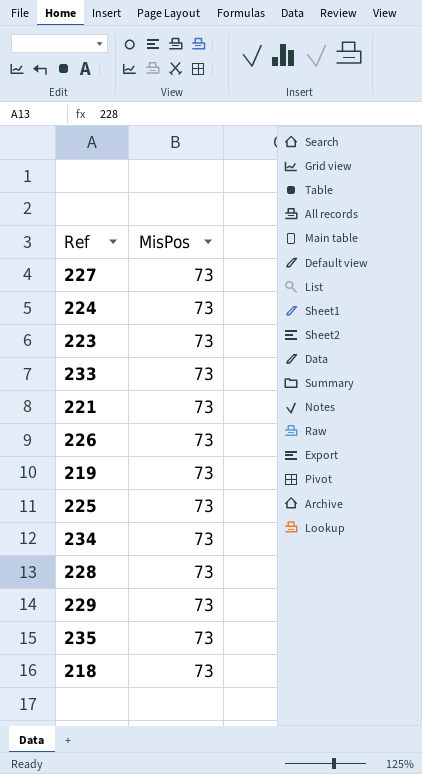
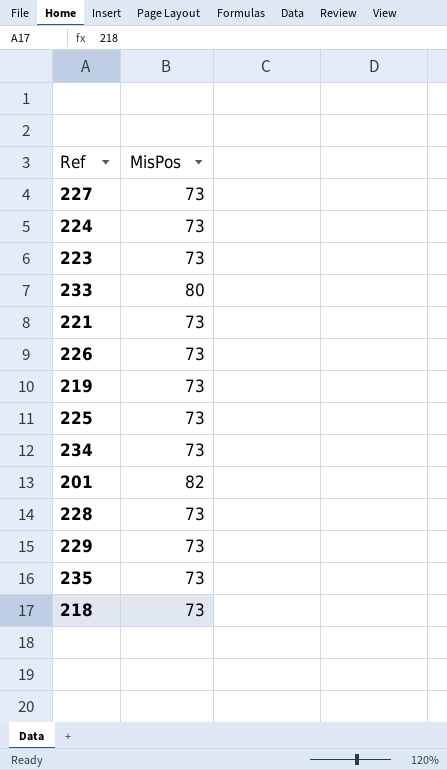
233 | MisPos: 73 -> 80
row 201: none -> 82

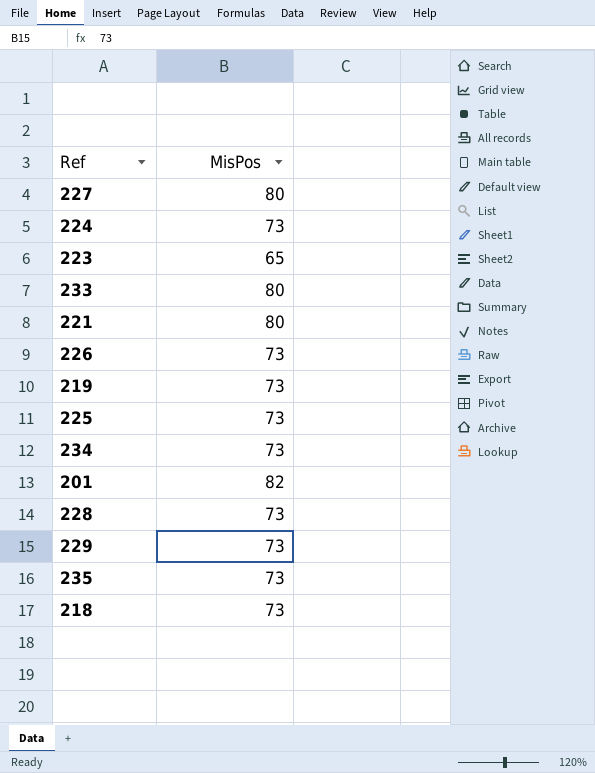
227 | MisPos: 73 -> 80
223 | MisPos: 73 -> 65
221 | MisPos: 73 -> 80

